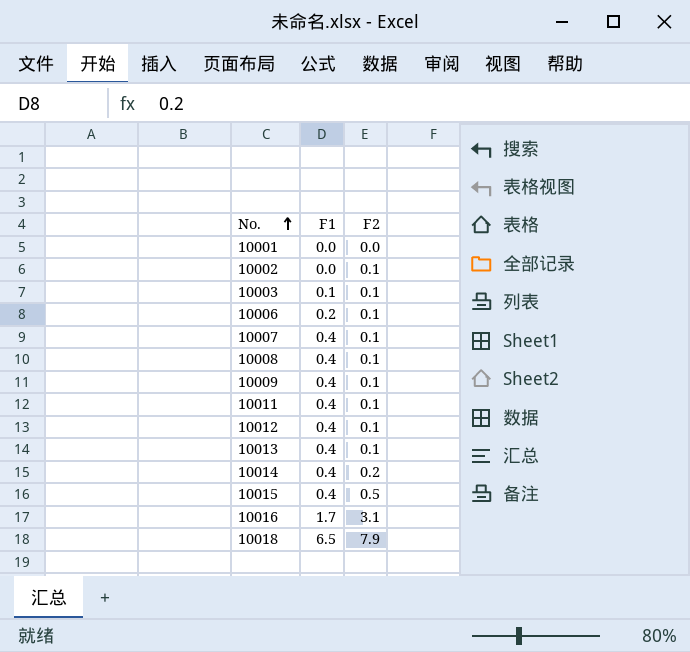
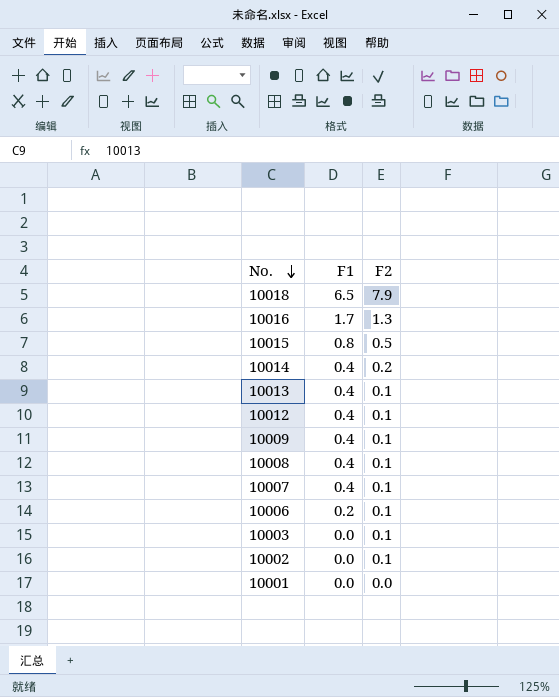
row order: No. ascending -> No. descending
row 10011: 0.4 | 0.1 -> none
10016 | F2: 3.1 -> 1.3
10015 | F1: 0.4 -> 0.8
10003 | F1: 0.1 -> 0.0

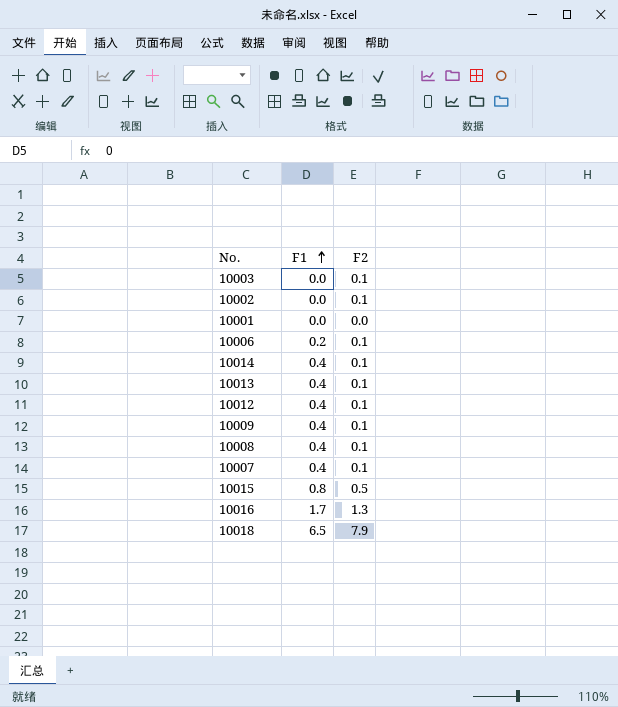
row order: No. descending -> F1 ascending
10014 | F2: 0.2 -> 0.1

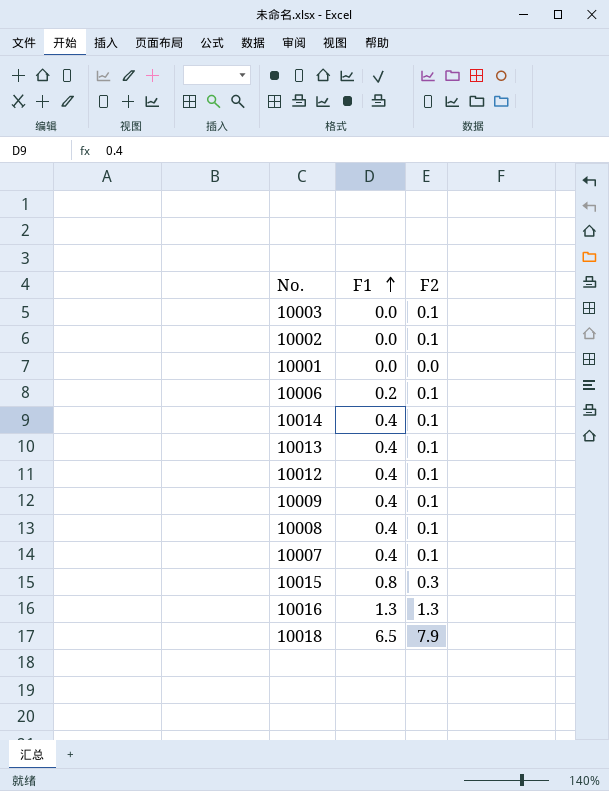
10015 | F2: 0.5 -> 0.3
10016 | F1: 1.7 -> 1.3

